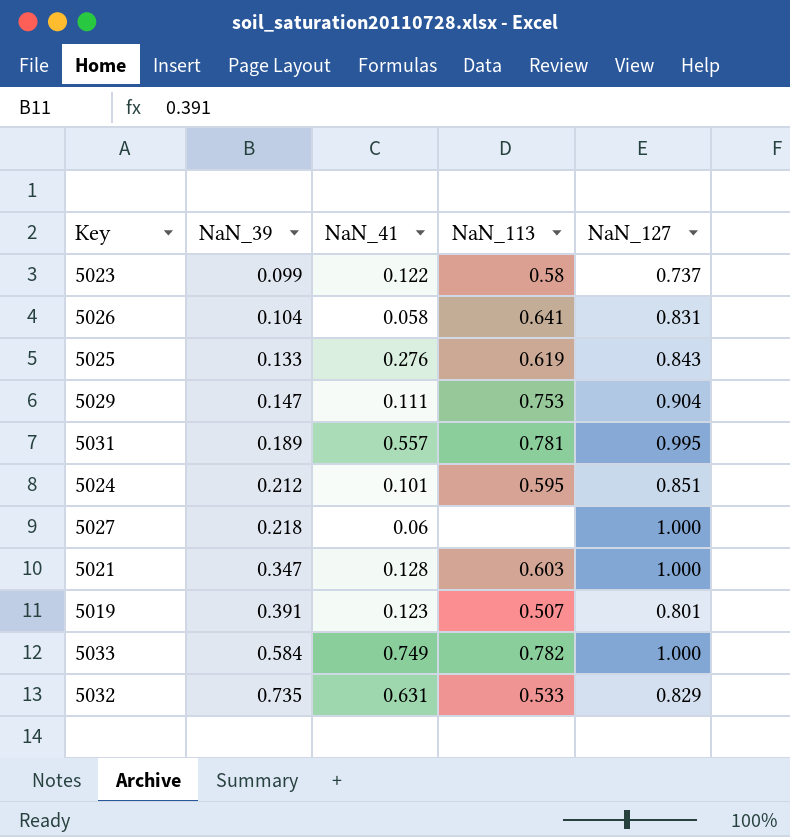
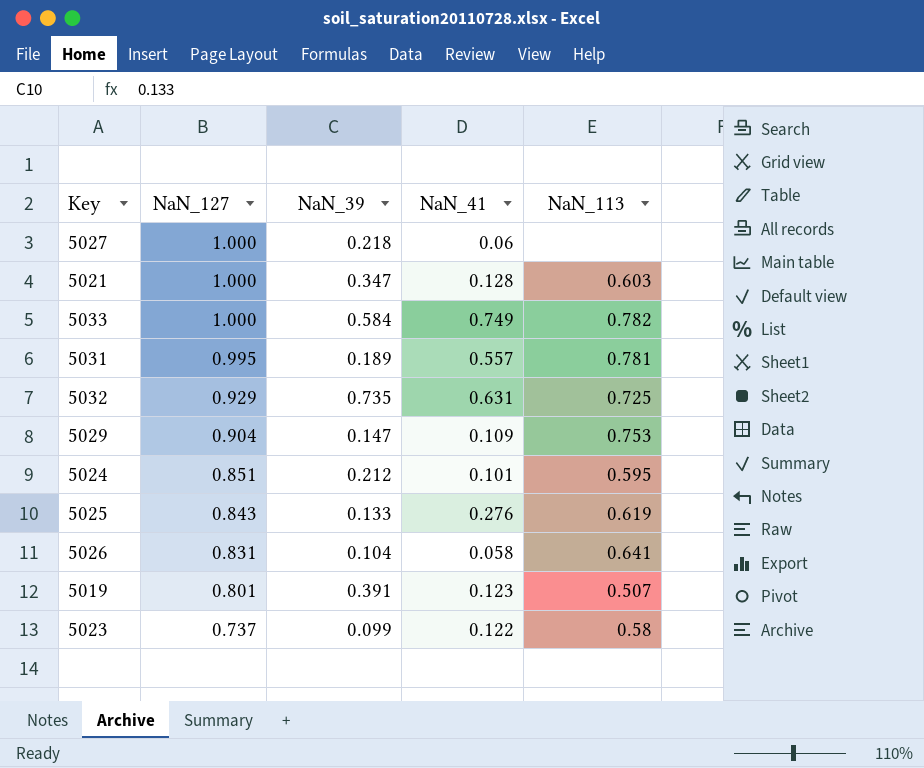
row order: NaN_39 ascending -> NaN_127 descending
column NaN_127 | position: 5 -> 2
5032 | NaN_127: 0.829 -> 0.929
5032 | NaN_113: 0.533 -> 0.725
5029 | NaN_41: 0.111 -> 0.109

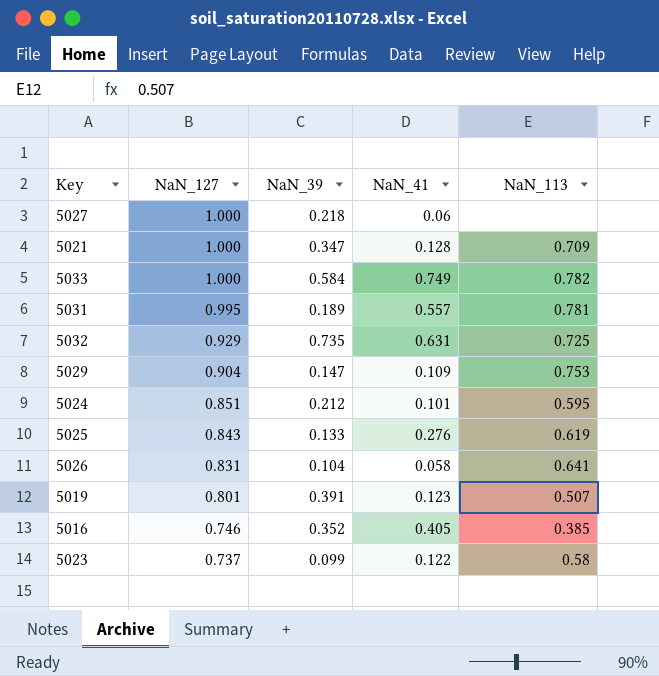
5021 | NaN_113: 0.603 -> 0.709
row 5016: none -> 0.746 | 0.352 | 0.405 | 0.385

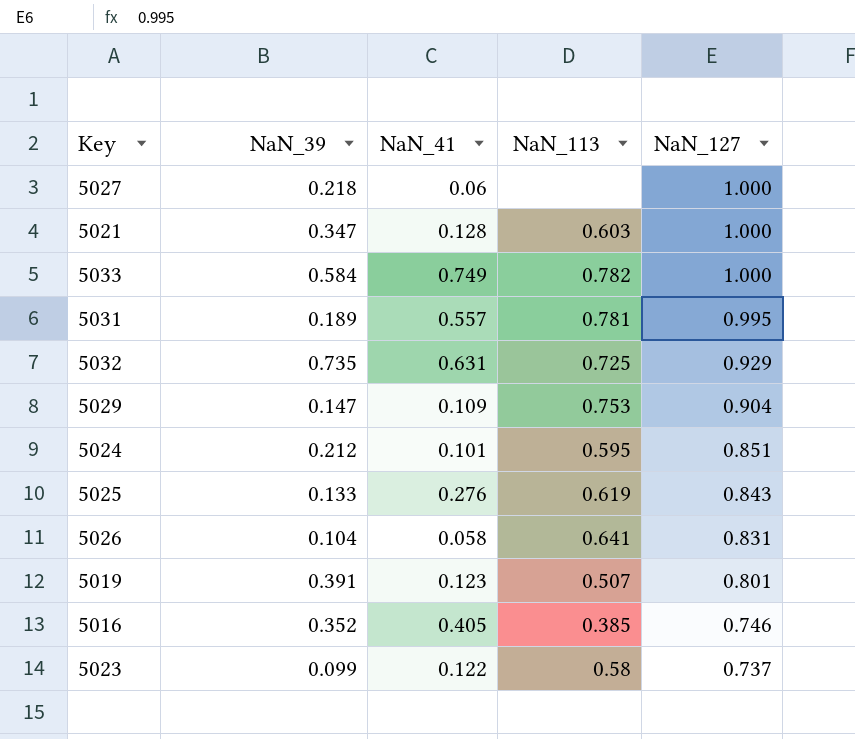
column NaN_127 | position: 2 -> 5
5021 | NaN_113: 0.709 -> 0.603

